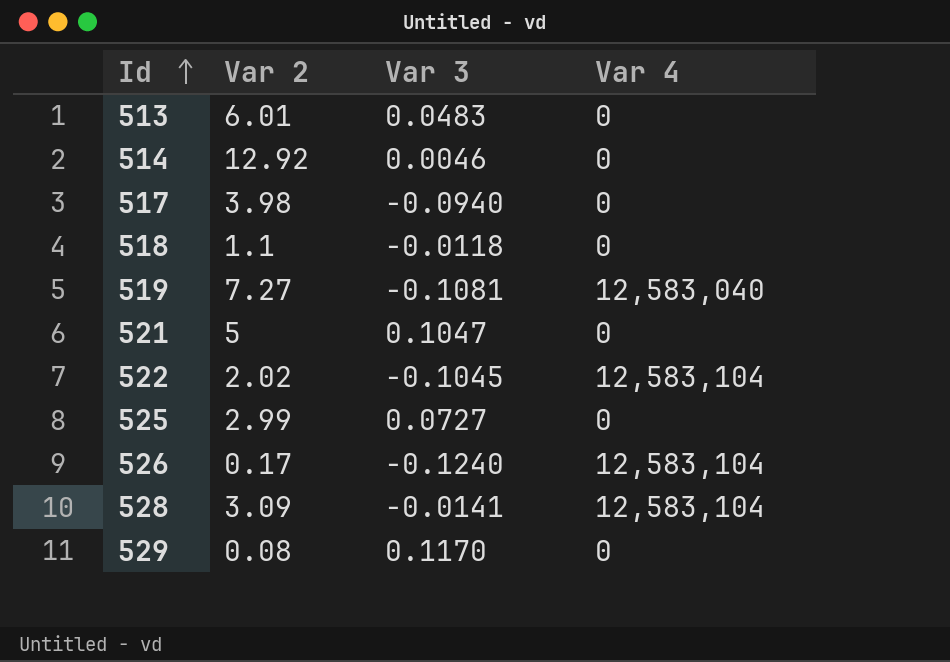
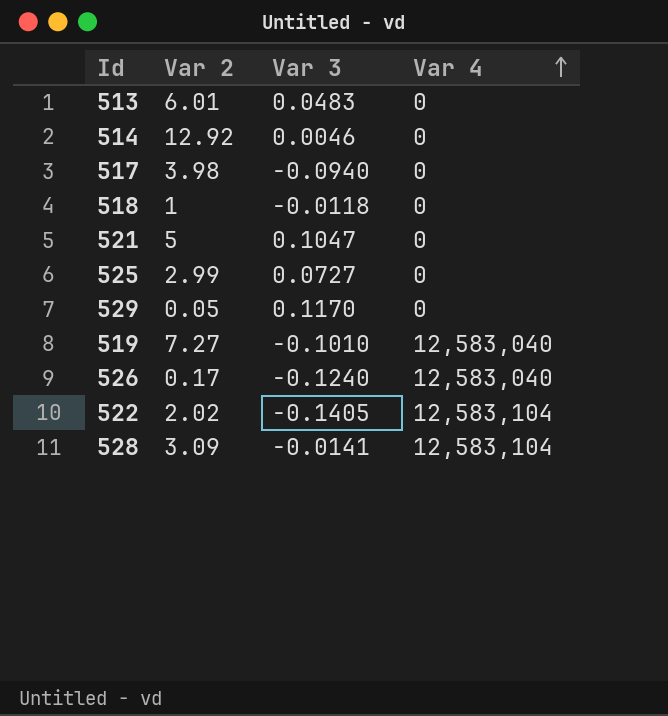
row order: Id ascending -> Var 4 ascending
518 | Var 2: 1.1 -> 1
529 | Var 2: 0.08 -> 0.05
519 | Var 3: -0.1081 -> -0.1010
526 | Var 4: 12,583,104 -> 12,583,040
522 | Var 3: -0.1045 -> -0.1405

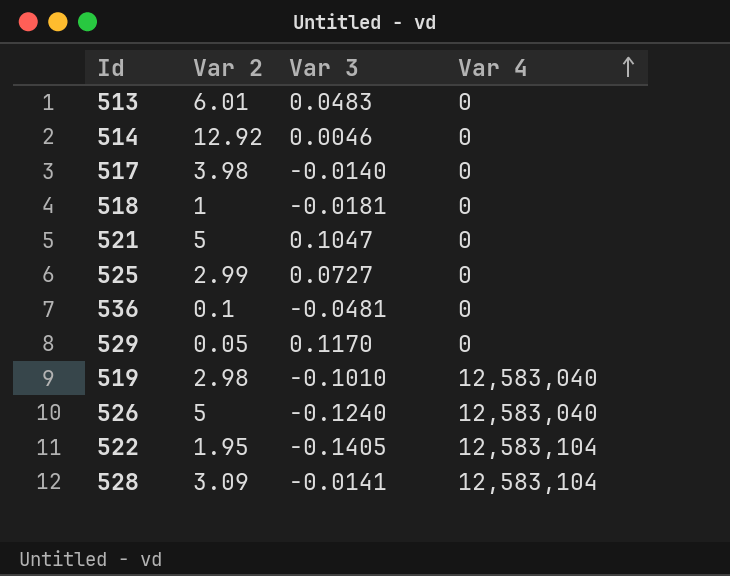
517 | Var 3: -0.0940 -> -0.0140
518 | Var 3: -0.0118 -> -0.0181
row 536: none -> 0.1 | -0.0481 | 0
519 | Var 2: 7.27 -> 2.98
526 | Var 2: 0.17 -> 5
522 | Var 2: 2.02 -> 1.95

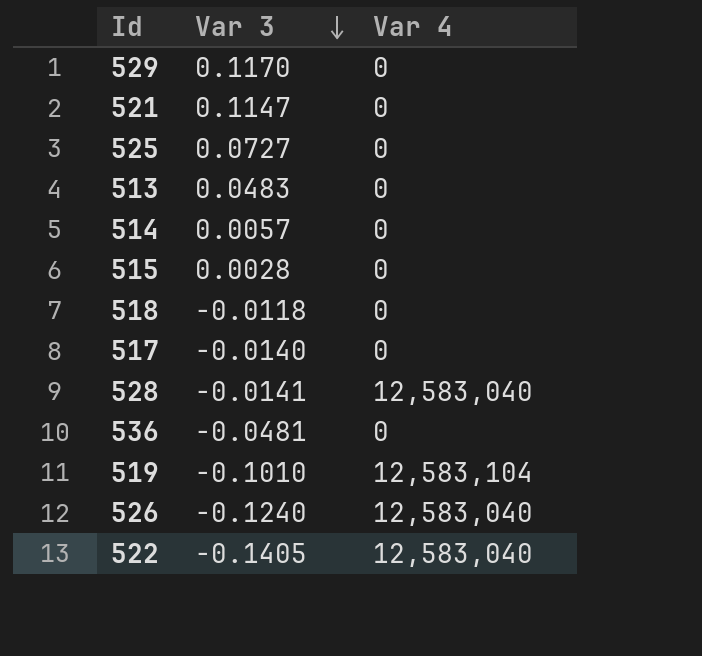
row order: Var 4 ascending -> Var 3 descending
column Var 2 | position: 2 -> none
521 | Var 3: 0.1047 -> 0.1147
514 | Var 3: 0.0046 -> 0.0057
row 515: none -> 0.0028 | 0
518 | Var 3: -0.0181 -> -0.0118
528 | Var 4: 12,583,104 -> 12,583,040
519 | Var 4: 12,583,040 -> 12,583,104
522 | Var 4: 12,583,104 -> 12,583,040

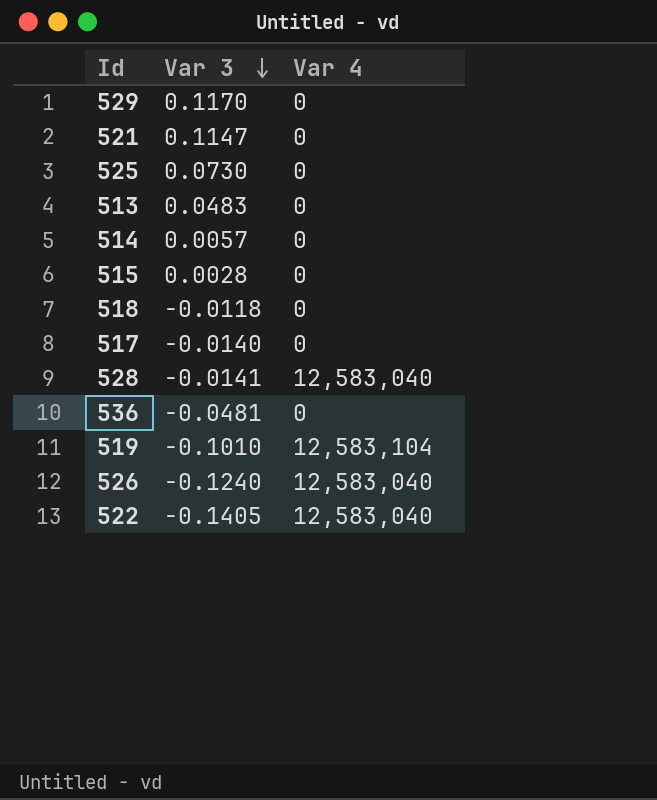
525 | Var 3: 0.0727 -> 0.0730

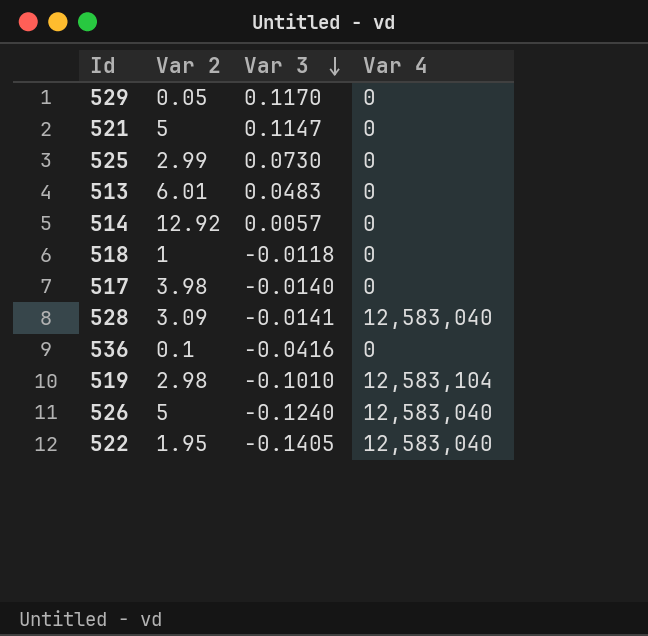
column Var 2 | position: none -> 2
row 515: 0.0028 | 0 -> none
536 | Var 3: -0.0481 -> -0.0416

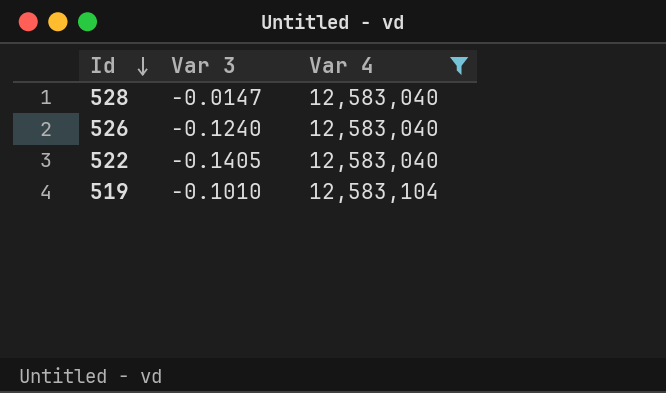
filter: none -> Var 4 != 0
row order: Var 3 descending -> Id descending
column Var 2 | position: 2 -> none
528 | Var 3: -0.0141 -> -0.0147

